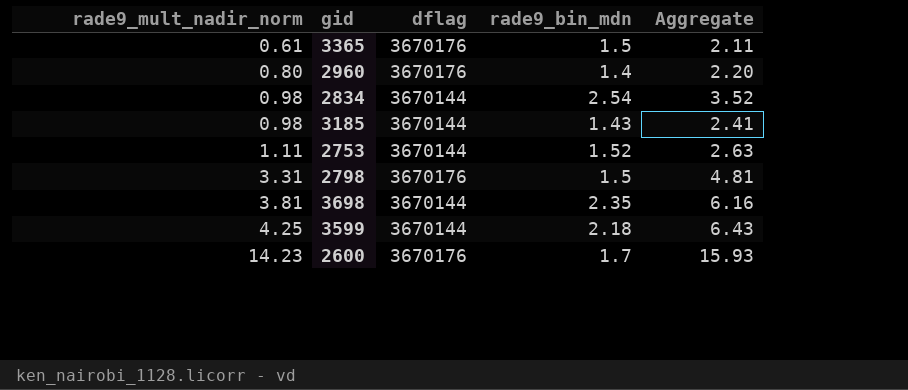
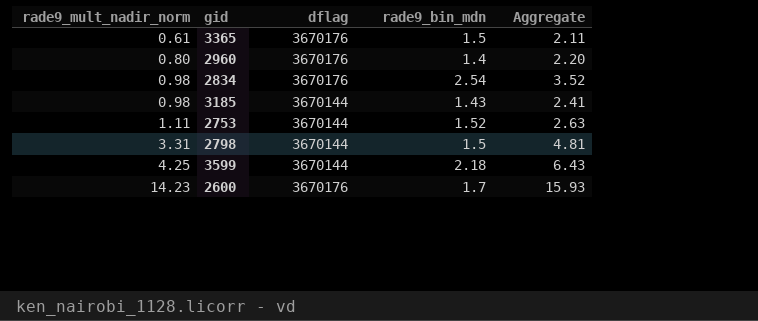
row 3698: 3.81 | 3670144 | 2.35 | 6.16 -> none
2834 | dflag: 3670144 -> 3670176
2798 | dflag: 3670176 -> 3670144

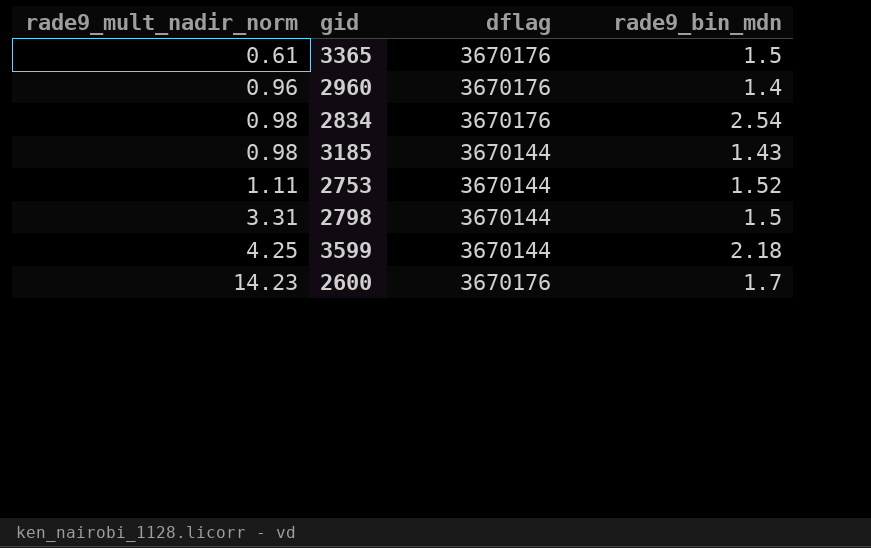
column Aggregate | formula: [rade9_mult_nadir_norm] + [rade9_bin_mdn] -> none
2960 | rade9_mult_nadir_norm: 0.80 -> 0.96

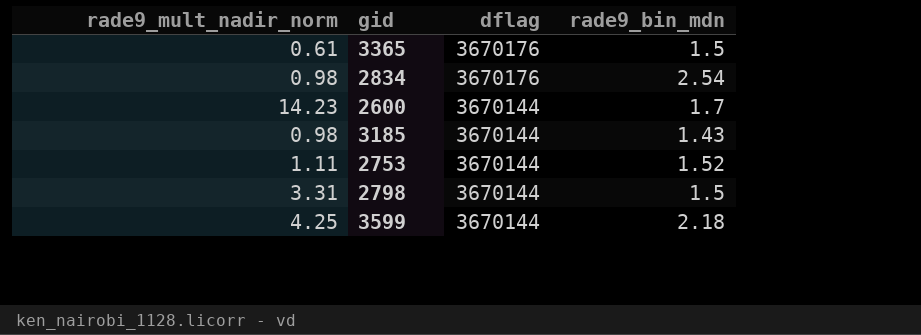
row order: rade9_mult_nadir_norm ascending -> dflag descending
row 2960: 0.96 | 3670176 | 1.4 -> none
2600 | dflag: 3670176 -> 3670144

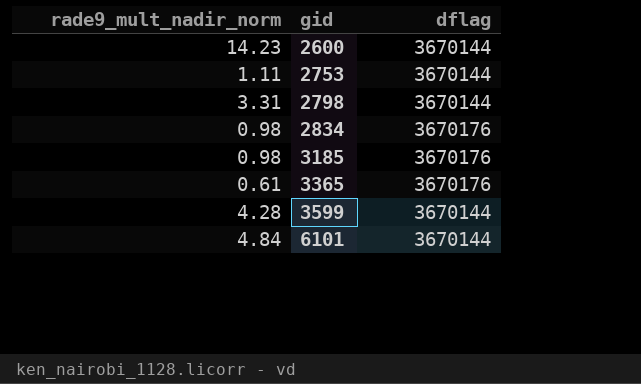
row order: dflag descending -> gid ascending
column rade9_bin_mdn | position: 4 -> none
3185 | dflag: 3670144 -> 3670176
3599 | rade9_mult_nadir_norm: 4.25 -> 4.28
row 6101: none -> 4.84 | 3670144

